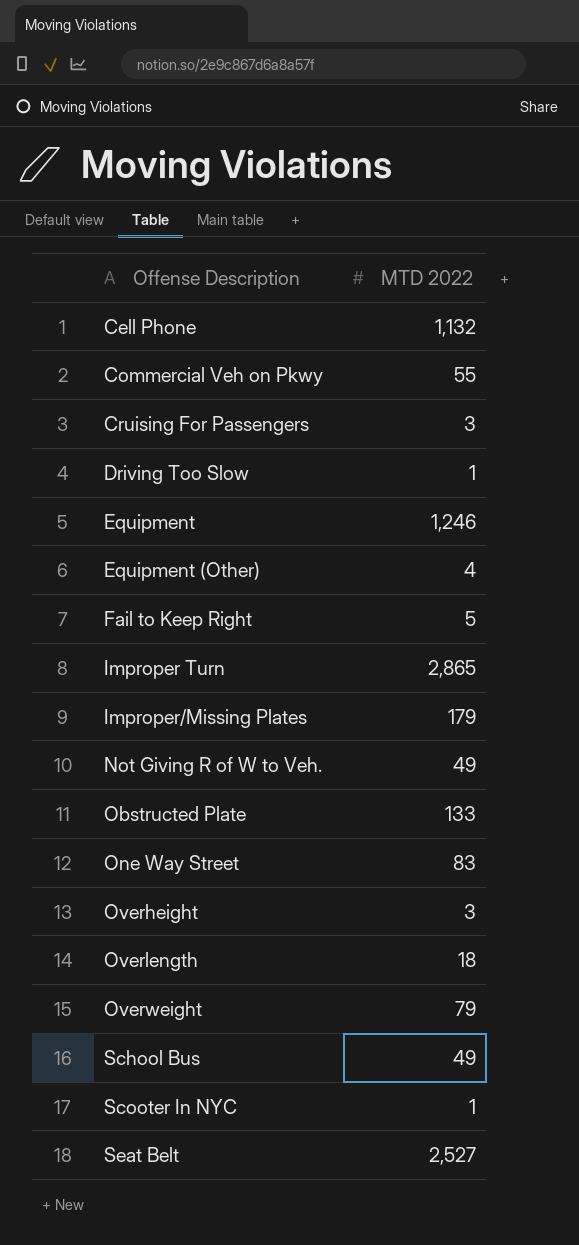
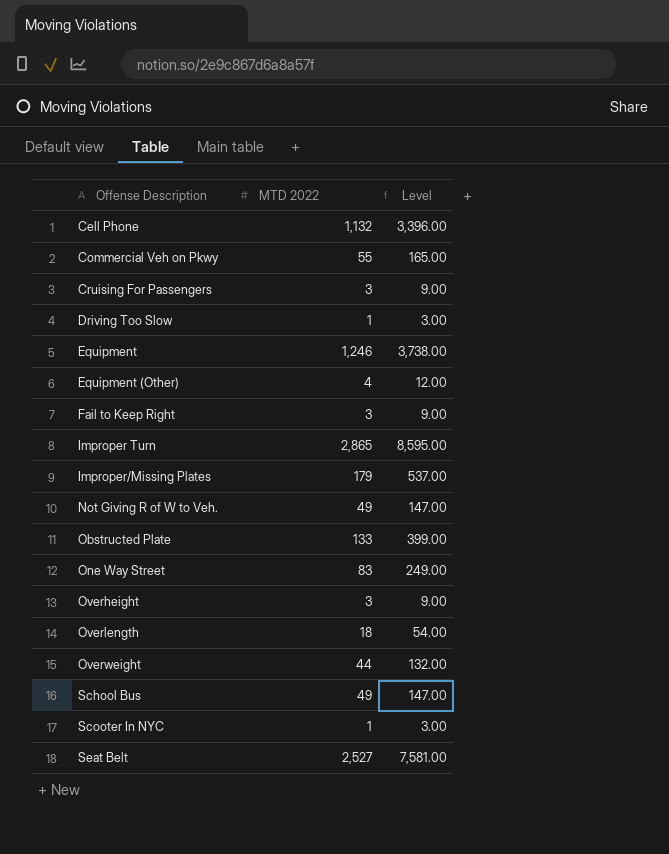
column Level | formula: none -> [MTD 2022] * 3
Fail to Keep Right | MTD 2022: 5 -> 3
Overweight | MTD 2022: 79 -> 44

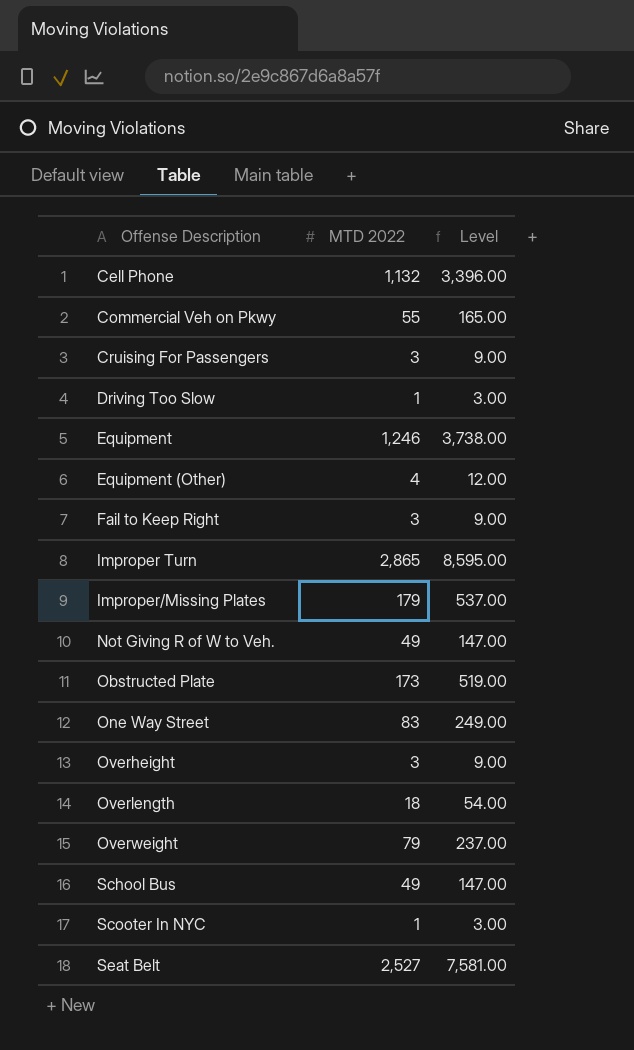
Obstructed Plate | MTD 2022: 133 -> 173
Obstructed Plate | Level: 399.00 -> 519.00
Overweight | MTD 2022: 44 -> 79
Overweight | Level: 132.00 -> 237.00

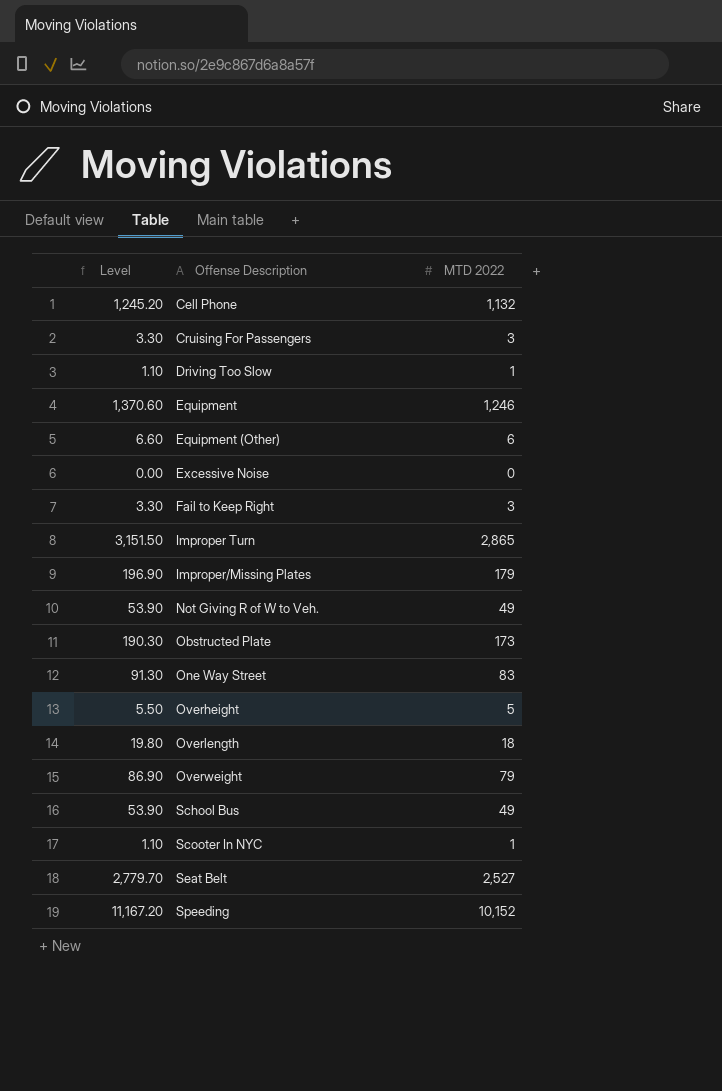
column Level | formula: [MTD 2022] * 3 -> [MTD 2022] * 1.1
column Level | position: 3 -> 1
row Commercial Veh on Pkwy: 55 | 165.00 -> none
Equipment (Other) | MTD 2022: 4 -> 6
row Excessive Noise: none -> 0.00 | 0
Overheight | MTD 2022: 3 -> 5
row Speeding: none -> 11,167.20 | 10,152

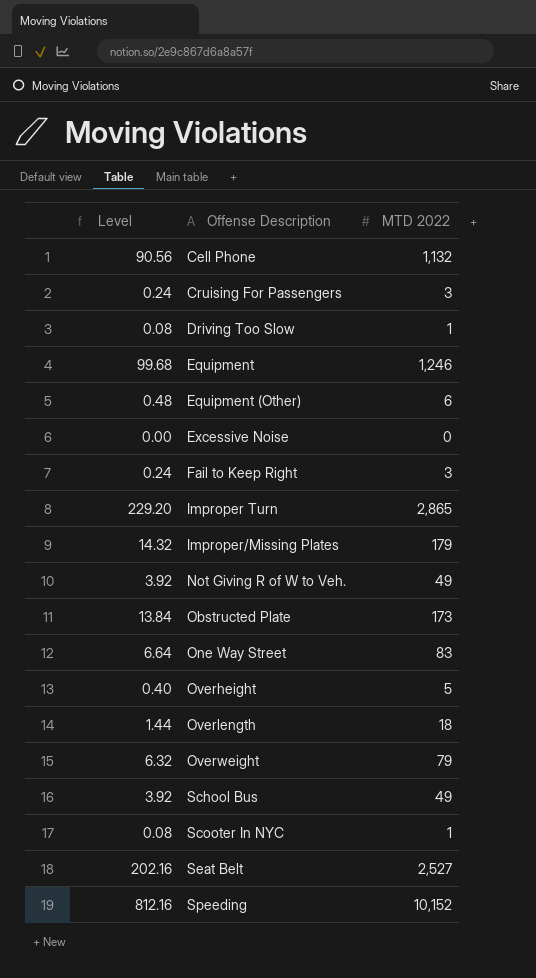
column Level | formula: [MTD 2022] * 1.1 -> [MTD 2022] * 0.08

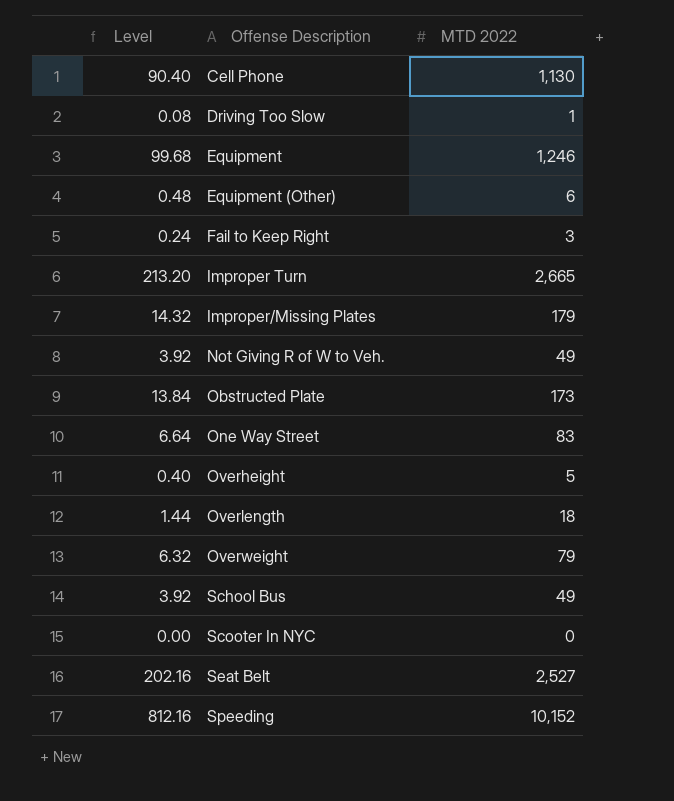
row Cruising For Passengers: 0.24 | 3 -> none
row Excessive Noise: 0.00 | 0 -> none
Cell Phone | Level: 90.56 -> 90.40
Cell Phone | MTD 2022: 1,132 -> 1,130
Improper Turn | Level: 229.20 -> 213.20
Improper Turn | MTD 2022: 2,865 -> 2,665
Scooter In NYC | Level: 0.08 -> 0.00
Scooter In NYC | MTD 2022: 1 -> 0

